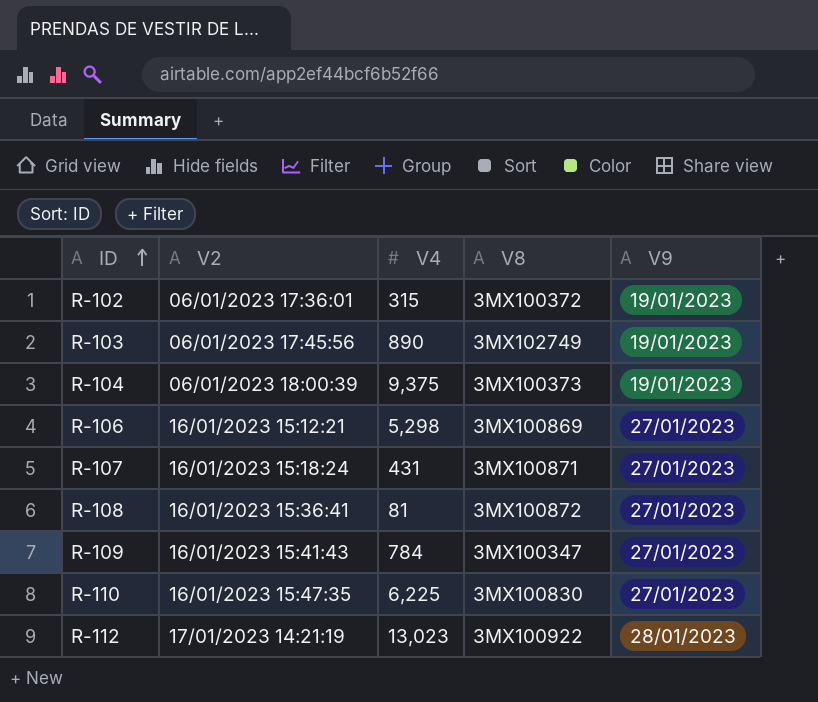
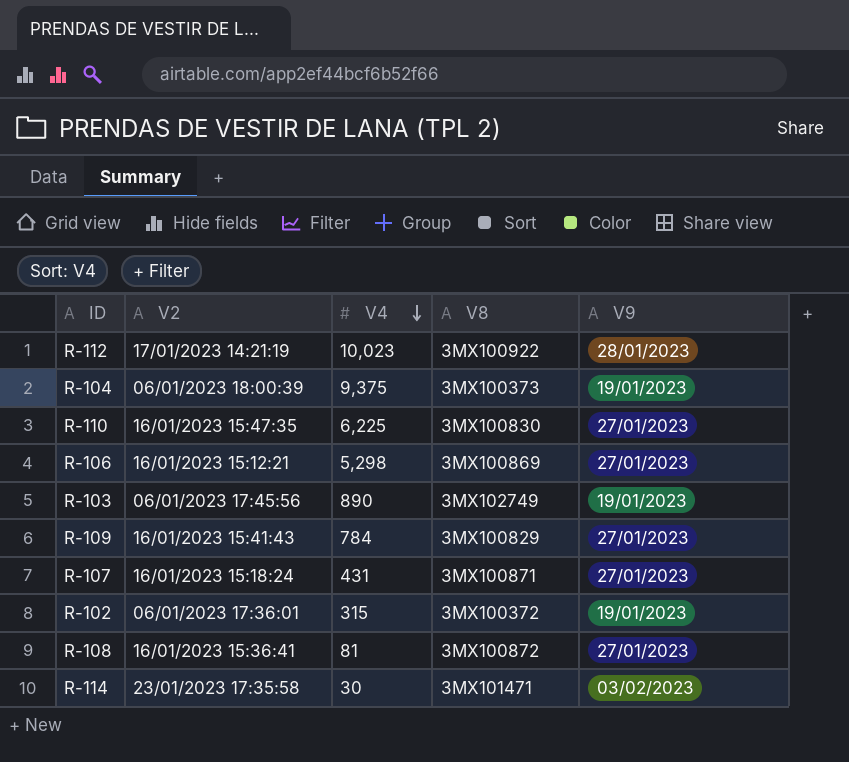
row order: ID ascending -> V4 descending
R-112 | V4: 13,023 -> 10,023
R-109 | V8: 3MX100347 -> 3MX100829
row R-114: none -> 23/01/2023 17:35:58 | 30 | 3MX101471 | 03/02/2023

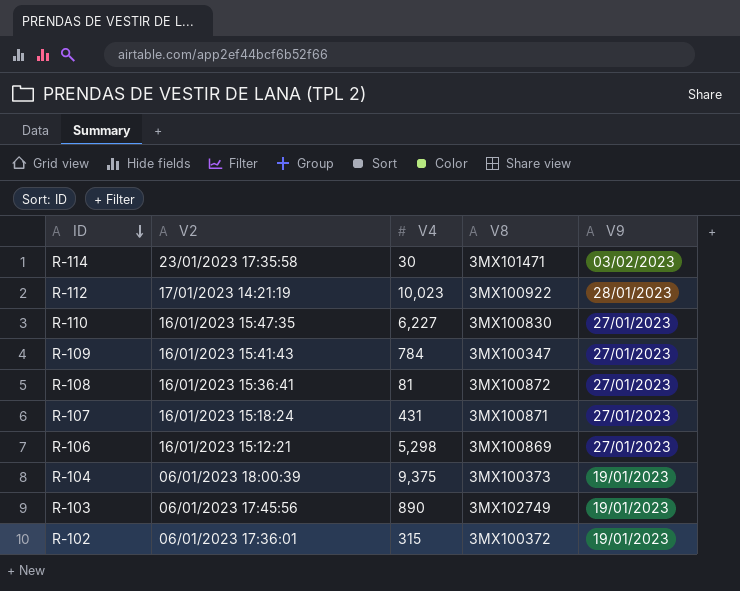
row order: V4 descending -> ID descending
R-110 | V4: 6,225 -> 6,227
R-109 | V8: 3MX100829 -> 3MX100347

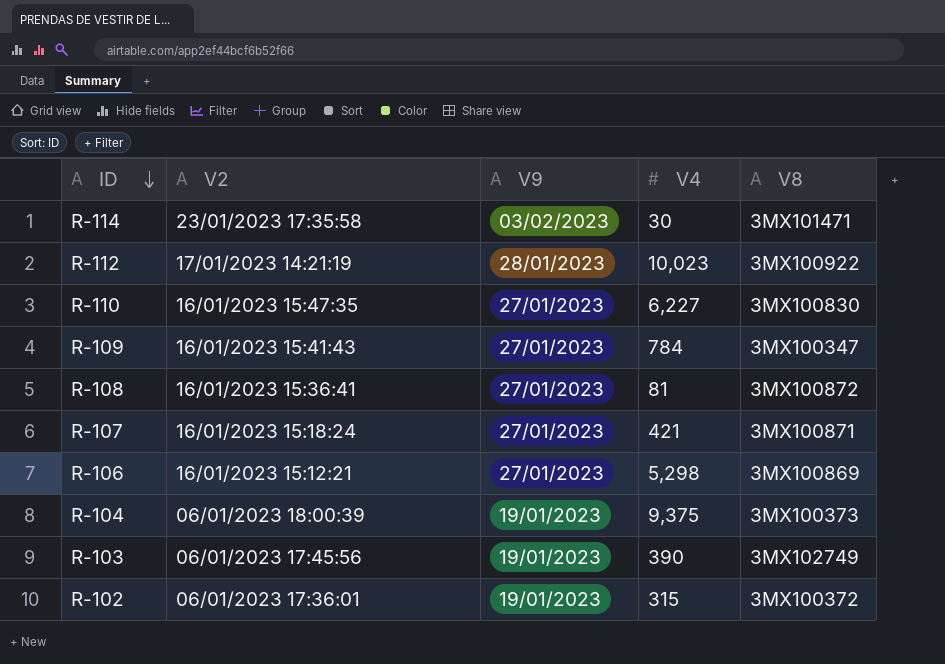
column V9 | position: 5 -> 3
R-107 | V4: 431 -> 421
R-103 | V4: 890 -> 390

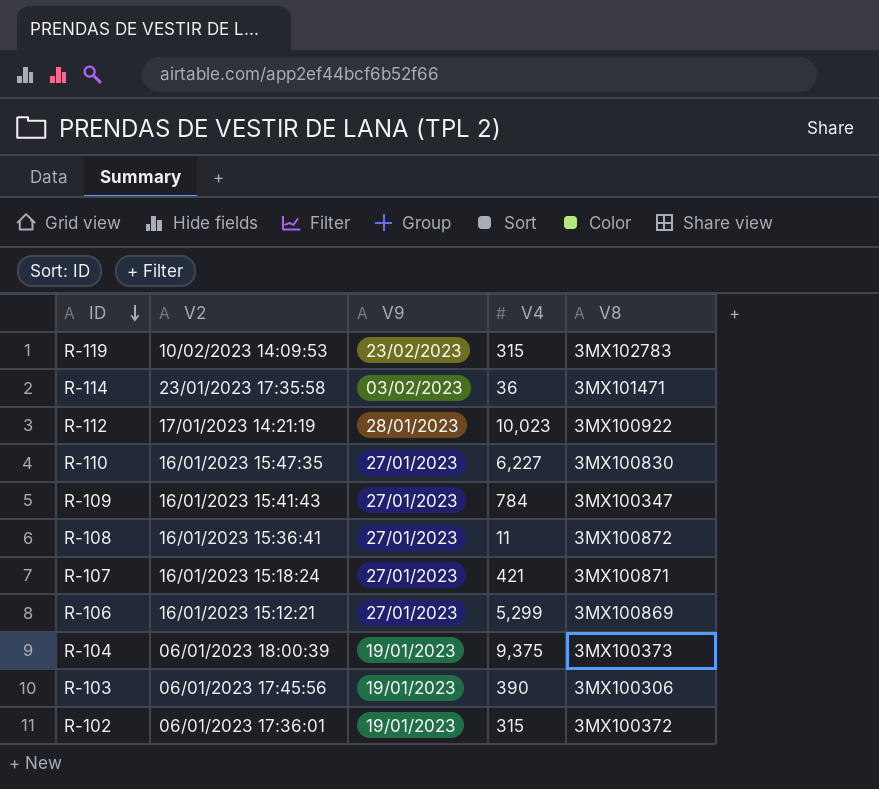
row R-119: none -> 10/02/2023 14:09:53 | 23/02/2023 | 315 | 3MX102783
R-114 | V4: 30 -> 36
R-108 | V4: 81 -> 11
R-106 | V4: 5,298 -> 5,299
R-103 | V8: 3MX102749 -> 3MX100306

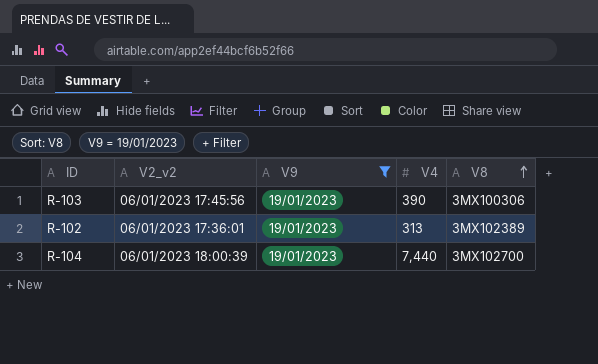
filter: none -> V9 = 19/01/2023
row order: ID descending -> V8 ascending
column name: V2 -> V2_v2
R-102 | V4: 315 -> 313
R-102 | V8: 3MX100372 -> 3MX102389
R-104 | V4: 9,375 -> 7,440
R-104 | V8: 3MX100373 -> 3MX102700

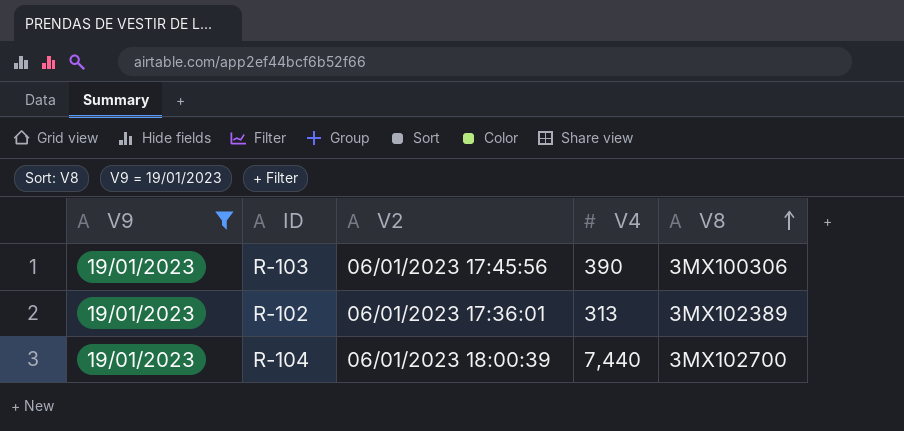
column V9 | position: 3 -> 1
column name: V2_v2 -> V2

